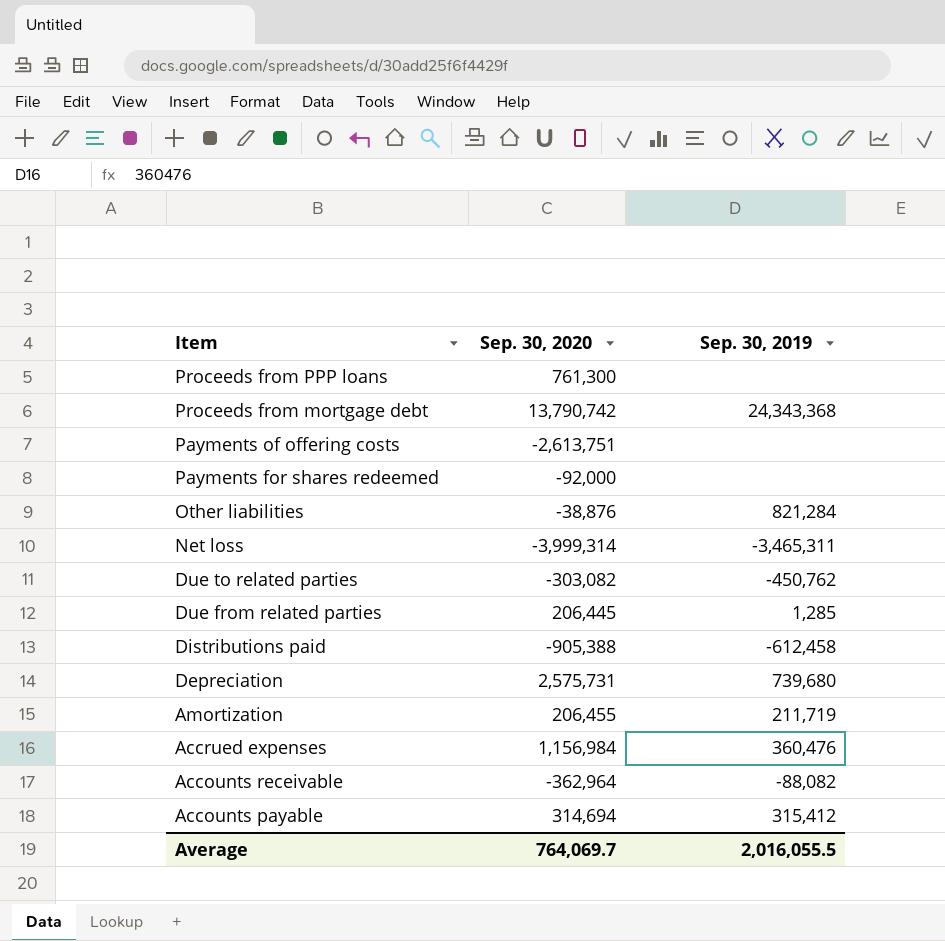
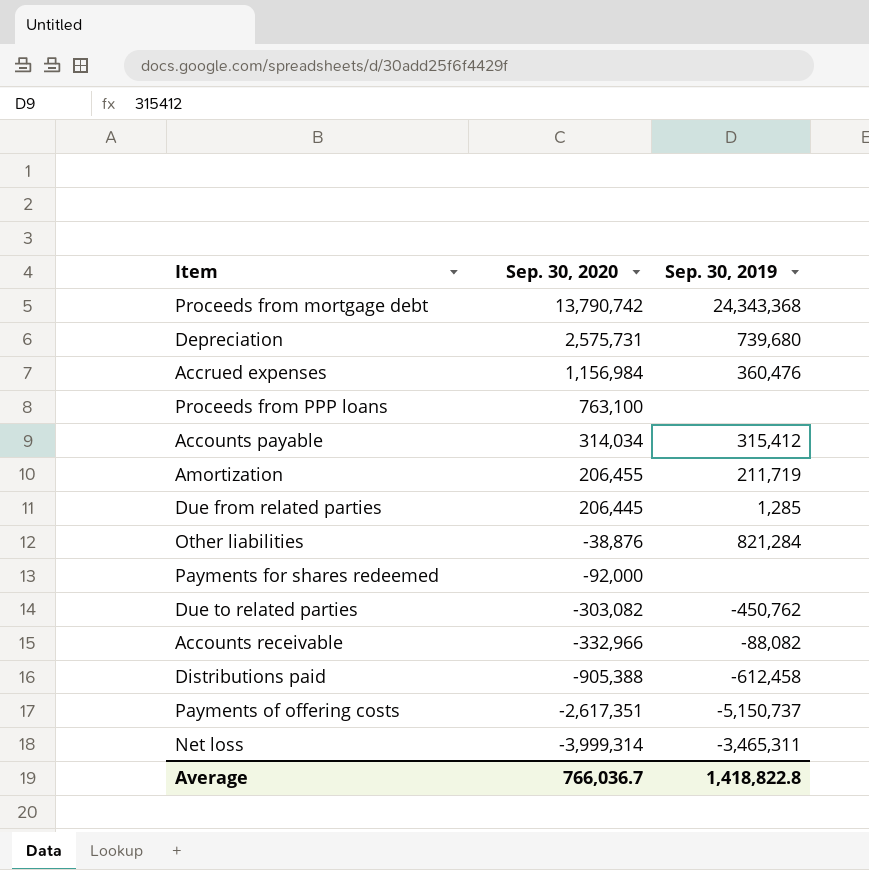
row order: Item descending -> Sep. 30, 2020 descending
Proceeds from PPP loans | Sep. 30, 2020: 761,300 -> 763,100
Accounts payable | Sep. 30, 2020: 314,694 -> 314,034
Accounts receivable | Sep. 30, 2020: -362,964 -> -332,966
Payments of offering costs | Sep. 30, 2020: -2,613,751 -> -2,617,351
Payments of offering costs | Sep. 30, 2019: none -> -5,150,737
Average | Sep. 30, 2020: 764,069.7 -> 766,036.7
Average | Sep. 30, 2019: 2,016,055.5 -> 1,418,822.8

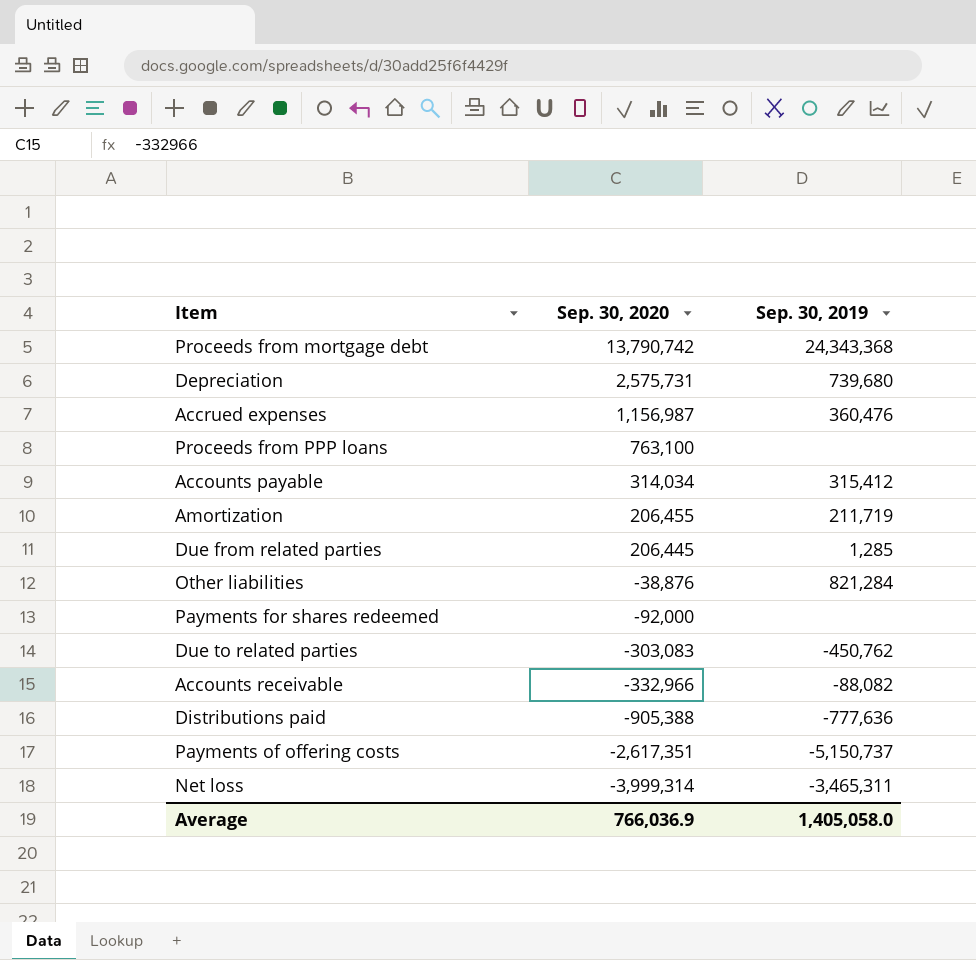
Accrued expenses | Sep. 30, 2020: 1,156,984 -> 1,156,987
Due to related parties | Sep. 30, 2020: -303,082 -> -303,083
Distributions paid | Sep. 30, 2019: -612,458 -> -777,636
Average | Sep. 30, 2020: 766,036.7 -> 766,036.9
Average | Sep. 30, 2019: 1,418,822.8 -> 1,405,058.0

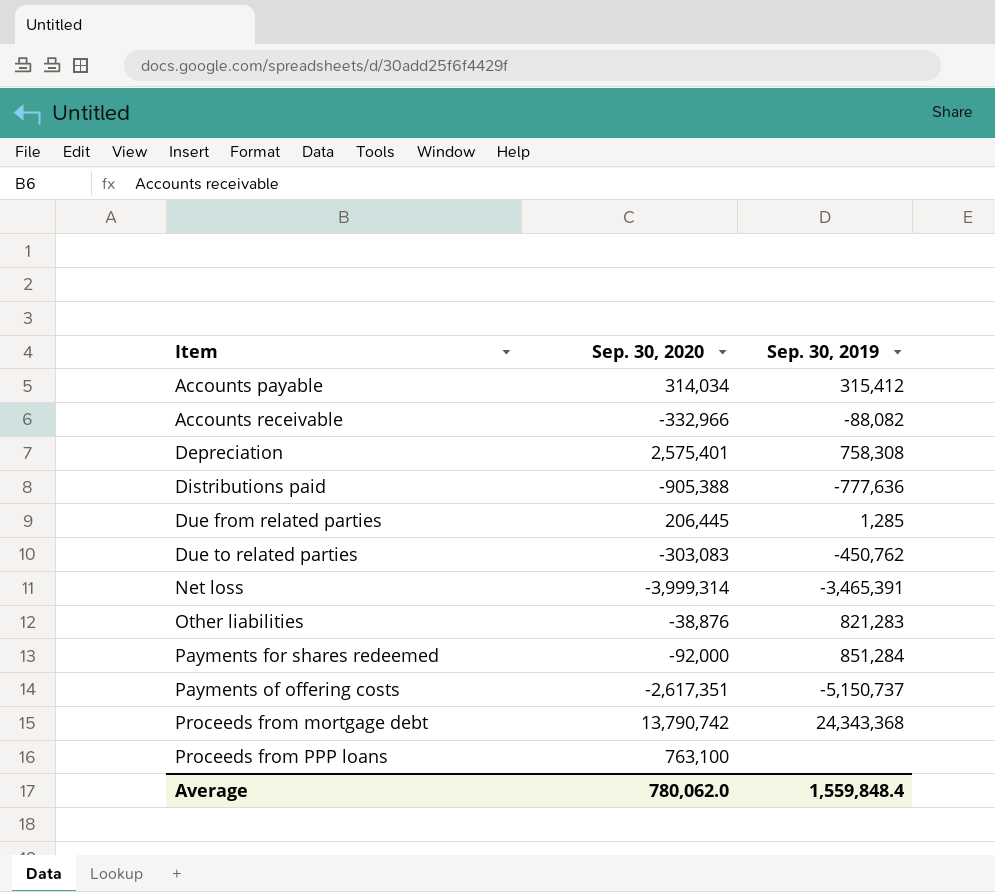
row order: Sep. 30, 2020 descending -> Item ascending
row Accrued expenses: 1,156,987 | 360,476 -> none
row Amortization: 206,455 | 211,719 -> none
Depreciation | Sep. 30, 2020: 2,575,731 -> 2,575,401
Depreciation | Sep. 30, 2019: 739,680 -> 758,308
Net loss | Sep. 30, 2019: -3,465,311 -> -3,465,391
Other liabilities | Sep. 30, 2019: 821,284 -> 821,283
Payments for shares redeemed | Sep. 30, 2019: none -> 851,284
Average | Sep. 30, 2020: 766,036.9 -> 780,062.0
Average | Sep. 30, 2019: 1,405,058.0 -> 1,559,848.4

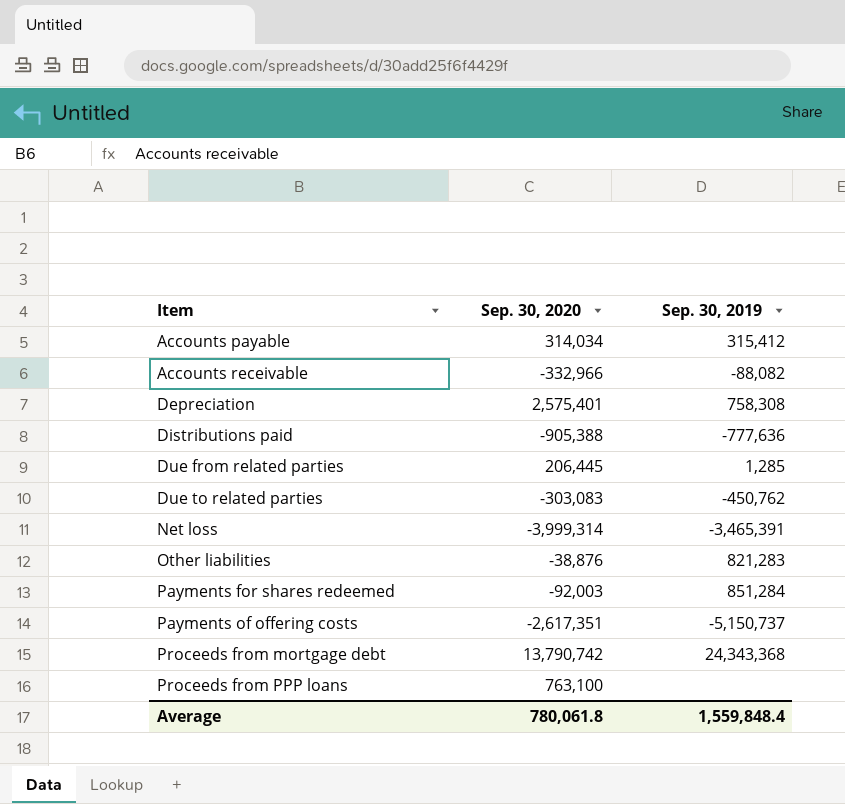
Payments for shares redeemed | Sep. 30, 2020: -92,000 -> -92,003
Average | Sep. 30, 2020: 780,062.0 -> 780,061.8

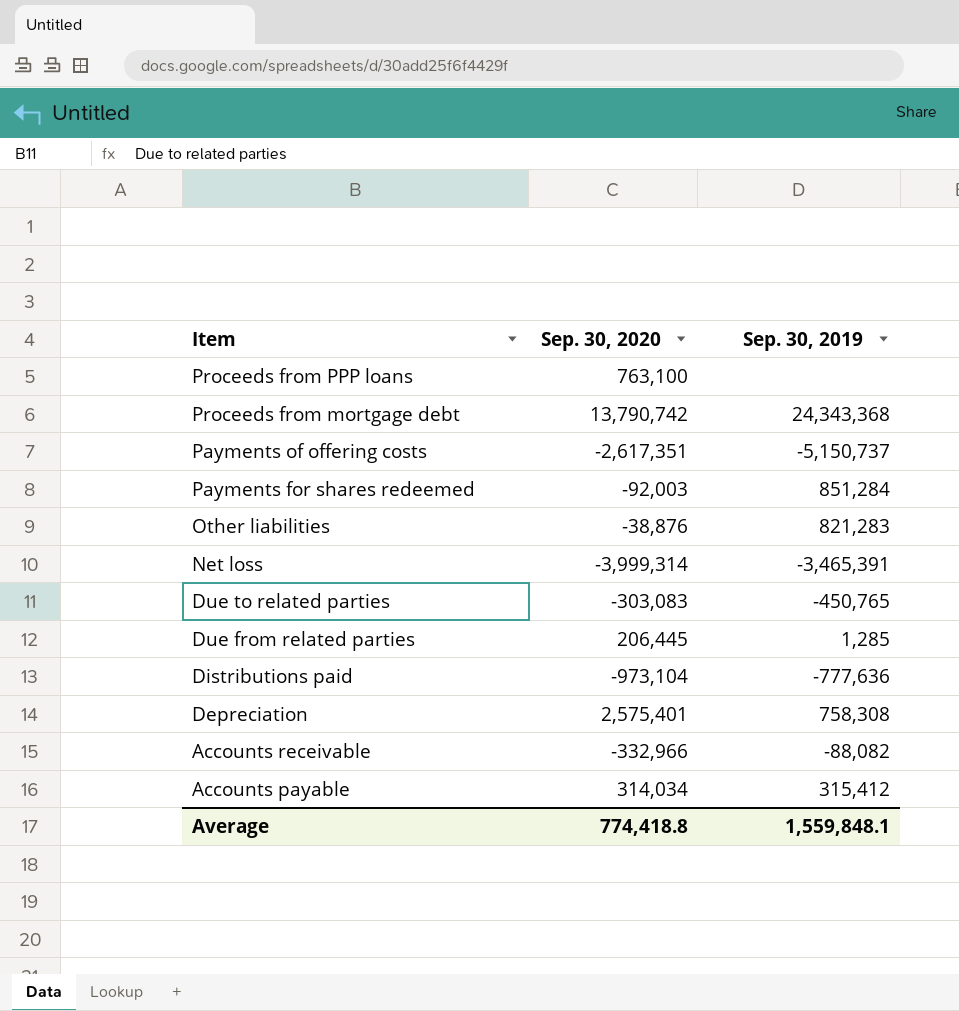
row order: Item ascending -> Item descending
Due to related parties | Sep. 30, 2019: -450,762 -> -450,765
Distributions paid | Sep. 30, 2020: -905,388 -> -973,104
Average | Sep. 30, 2020: 780,061.8 -> 774,418.8
Average | Sep. 30, 2019: 1,559,848.4 -> 1,559,848.1

